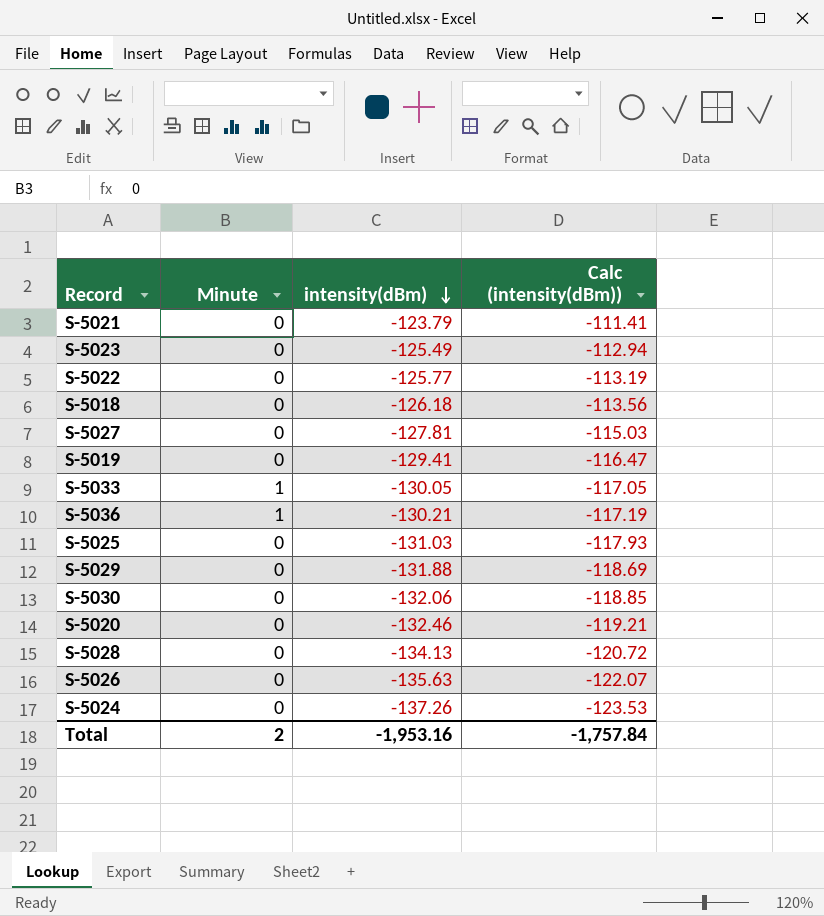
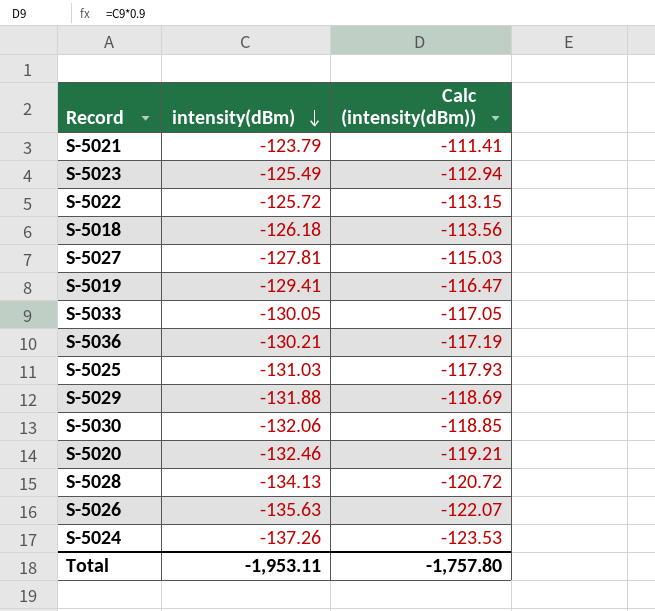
column Minute | position: 2 -> none
S-5022 | intensity(dBm): -125.77 -> -125.72
S-5022 | Calc (intensity(dBm)): -113.19 -> -113.15
Total | intensity(dBm): -1,953.16 -> -1,953.11
Total | Calc (intensity(dBm)): -1,757.84 -> -1,757.80

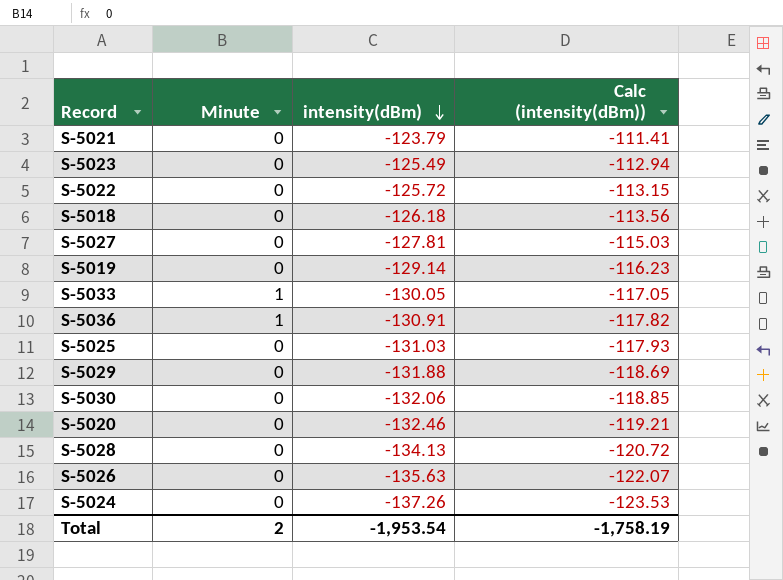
column Minute | position: none -> 2
S-5019 | intensity(dBm): -129.41 -> -129.14
S-5019 | Calc (intensity(dBm)): -116.47 -> -116.23
S-5036 | intensity(dBm): -130.21 -> -130.91
S-5036 | Calc (intensity(dBm)): -117.19 -> -117.82
Total | intensity(dBm): -1,953.11 -> -1,953.54
Total | Calc (intensity(dBm)): -1,757.80 -> -1,758.19

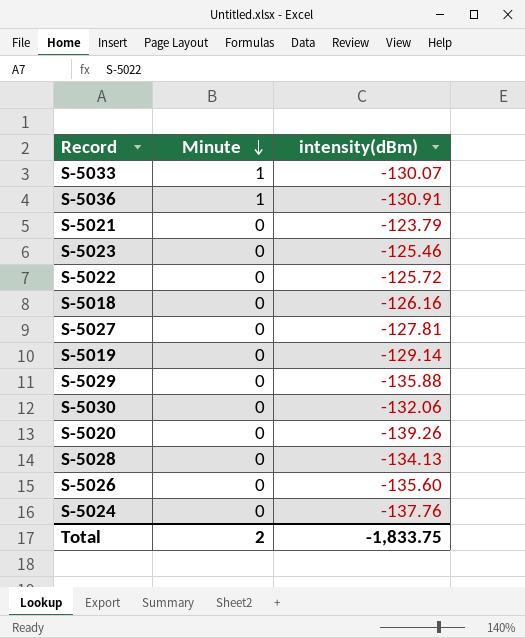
row order: intensity(dBm) descending -> Minute descending
column Calc (intensity(dBm)) | formula: [intensity(dBm)] * 0.9 -> none
row S-5025: 0 | -131.03 | -117.93 -> none
S-5033 | intensity(dBm): -130.05 -> -130.07
S-5023 | intensity(dBm): -125.49 -> -125.46
S-5018 | intensity(dBm): -126.18 -> -126.16
S-5029 | intensity(dBm): -131.88 -> -135.88
S-5020 | intensity(dBm): -132.46 -> -139.26
S-5026 | intensity(dBm): -135.63 -> -135.60
S-5024 | intensity(dBm): -137.26 -> -137.76
Total | intensity(dBm): -1,953.54 -> -1,833.75

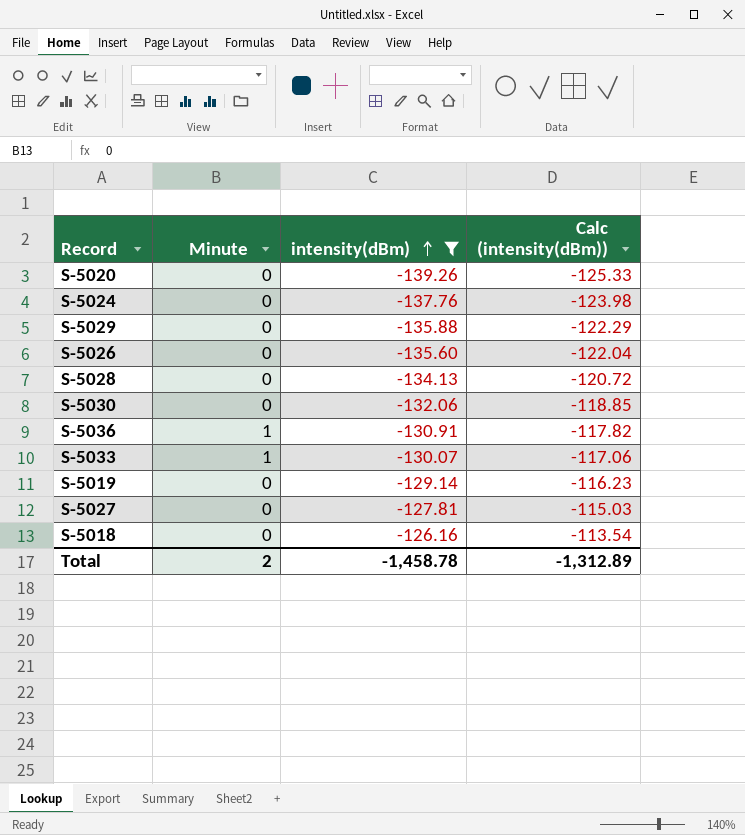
filter: none -> intensity(dBm) <= -126.16
row order: Minute descending -> intensity(dBm) ascending
column Calc (intensity(dBm)) | formula: none -> [intensity(dBm)] * 0.9
Total | intensity(dBm): -1,833.75 -> -1,458.78

